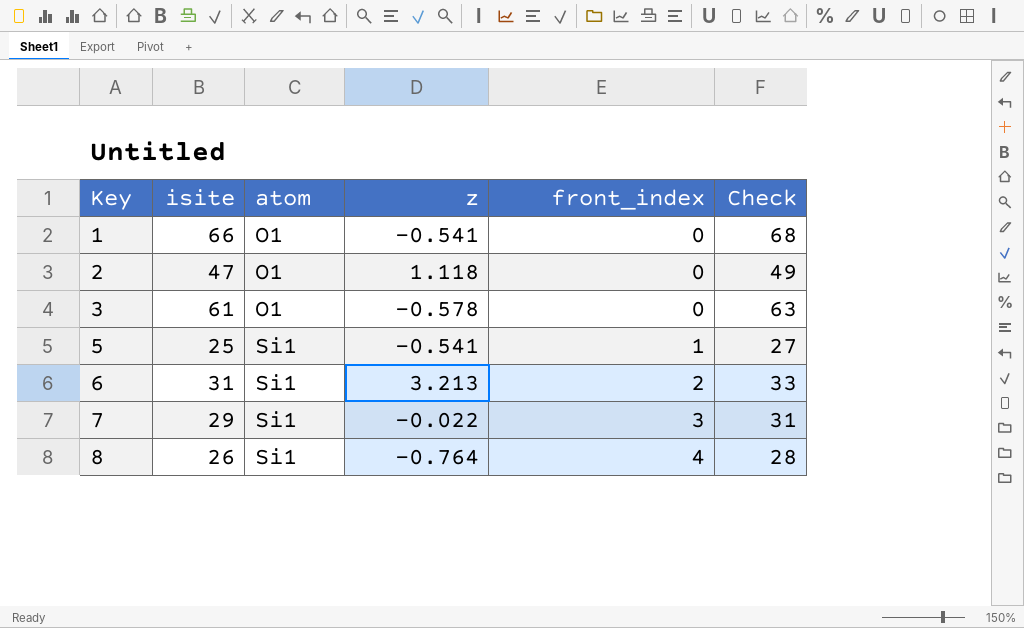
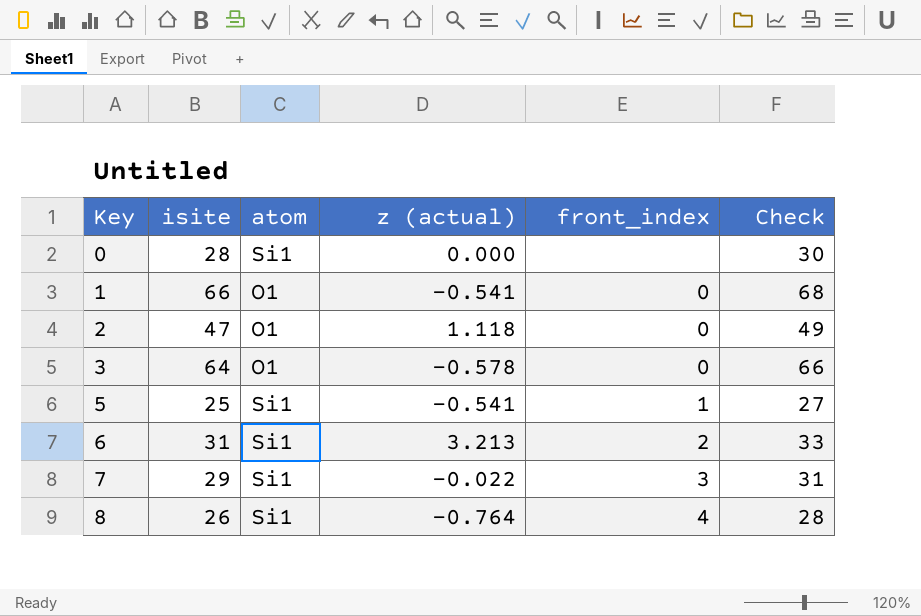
column name: z -> z (actual)
row 0: none -> 28 | Si1 | 0.000 | none | 30
3 | isite: 61 -> 64
3 | Check: 63 -> 66

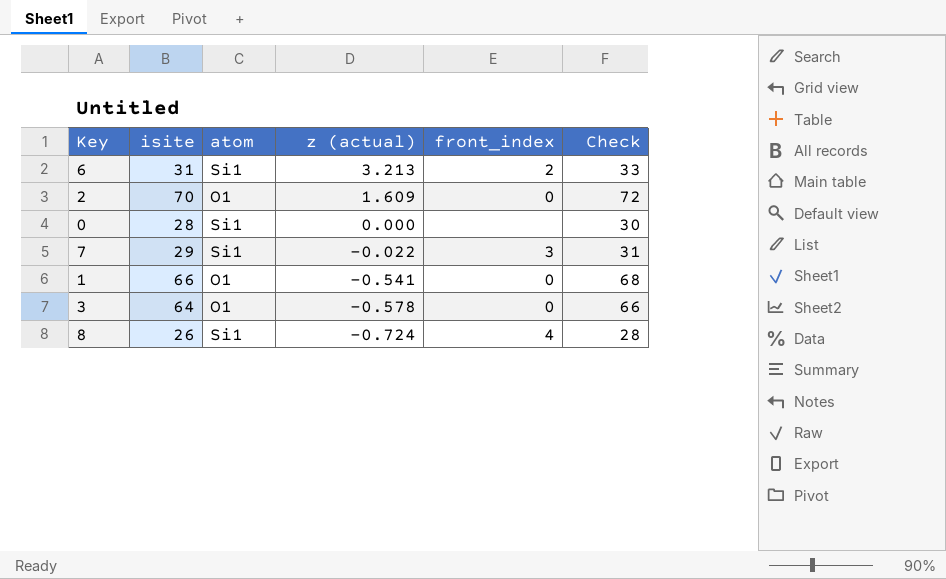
row order: Key ascending -> z (actual) descending
row 5: 25 | Si1 | -0.541 | 1 | 27 -> none
2 | isite: 47 -> 70
2 | z (actual): 1.118 -> 1.609
2 | Check: 49 -> 72
8 | z (actual): -0.764 -> -0.724

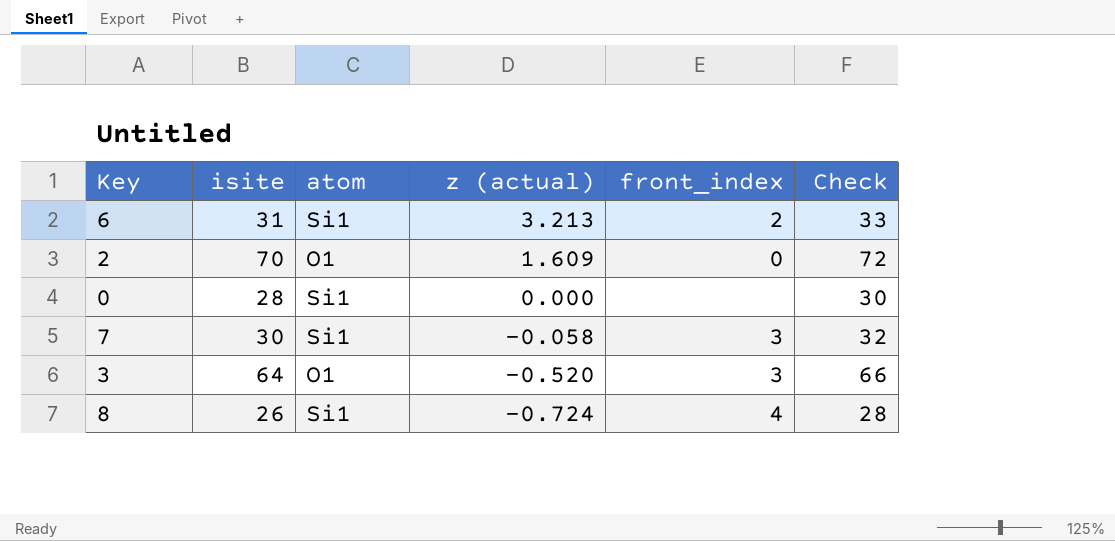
row 1: 66 | O1 | -0.541 | 0 | 68 -> none
7 | isite: 29 -> 30
7 | z (actual): -0.022 -> -0.058
7 | Check: 31 -> 32
3 | z (actual): -0.578 -> -0.520
3 | front_index: 0 -> 3

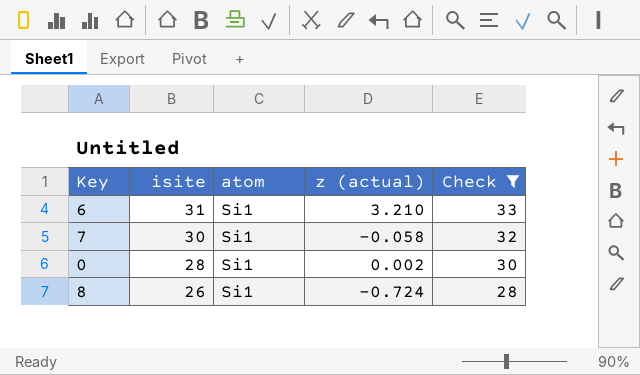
filter: none -> Check <= 33
row order: z (actual) descending -> isite descending
column front_index | position: 5 -> none
6 | z (actual): 3.213 -> 3.210
0 | z (actual): 0.000 -> 0.002

